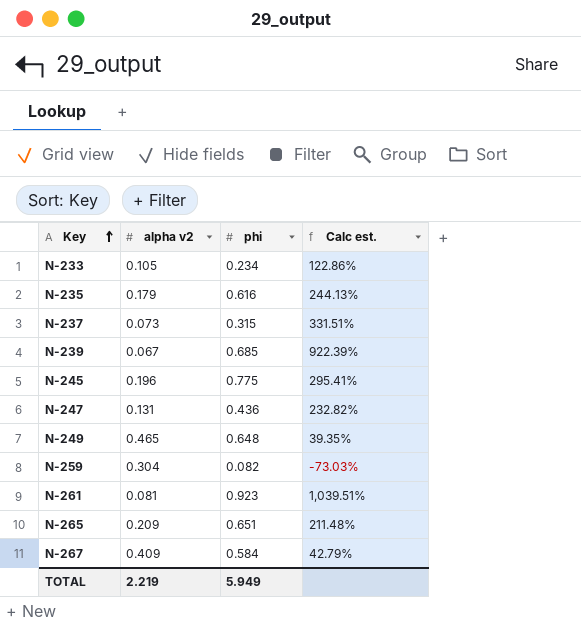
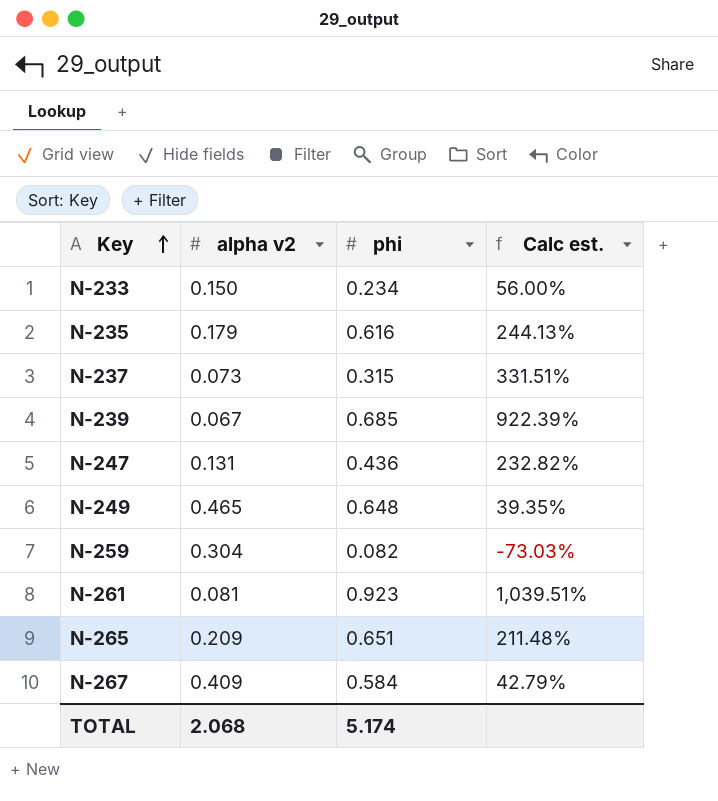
row N-245: 0.196 | 0.775 | 295.41% -> none
N-233 | alpha v2: 0.105 -> 0.150
N-233 | Calc est.: 122.86% -> 56.00%
TOTAL | alpha v2: 2.219 -> 2.068
TOTAL | phi: 5.949 -> 5.174

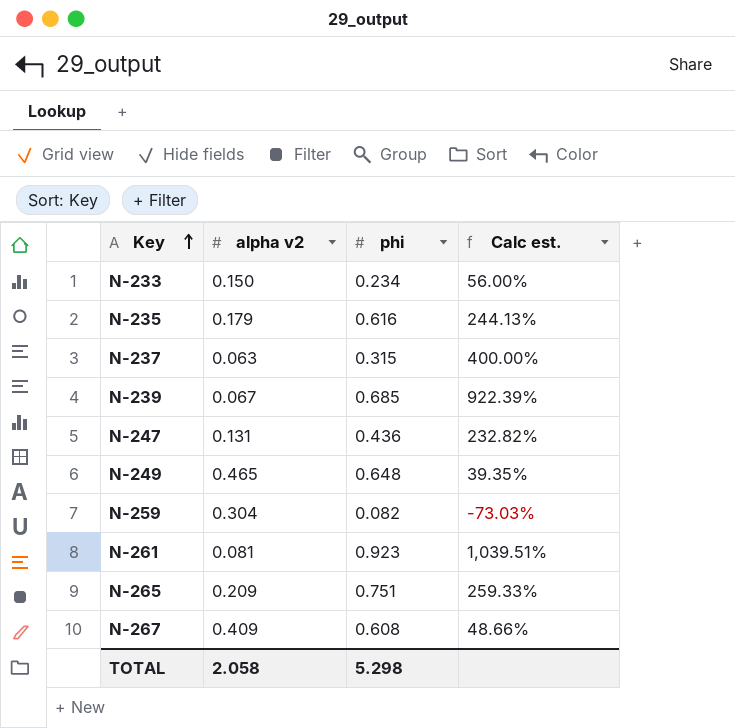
N-237 | alpha v2: 0.073 -> 0.063
N-237 | Calc est.: 331.51% -> 400.00%
N-265 | phi: 0.651 -> 0.751
N-265 | Calc est.: 211.48% -> 259.33%
N-267 | phi: 0.584 -> 0.608
N-267 | Calc est.: 42.79% -> 48.66%
TOTAL | alpha v2: 2.068 -> 2.058
TOTAL | phi: 5.174 -> 5.298

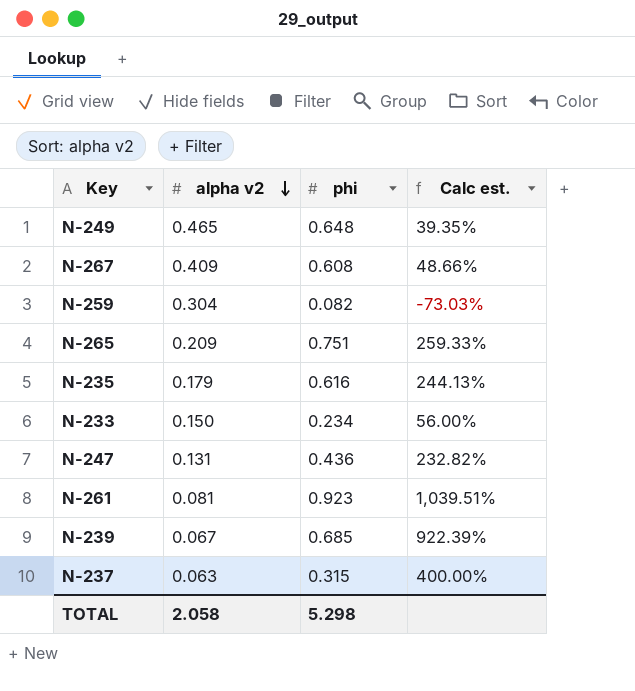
row order: Key ascending -> alpha v2 descending

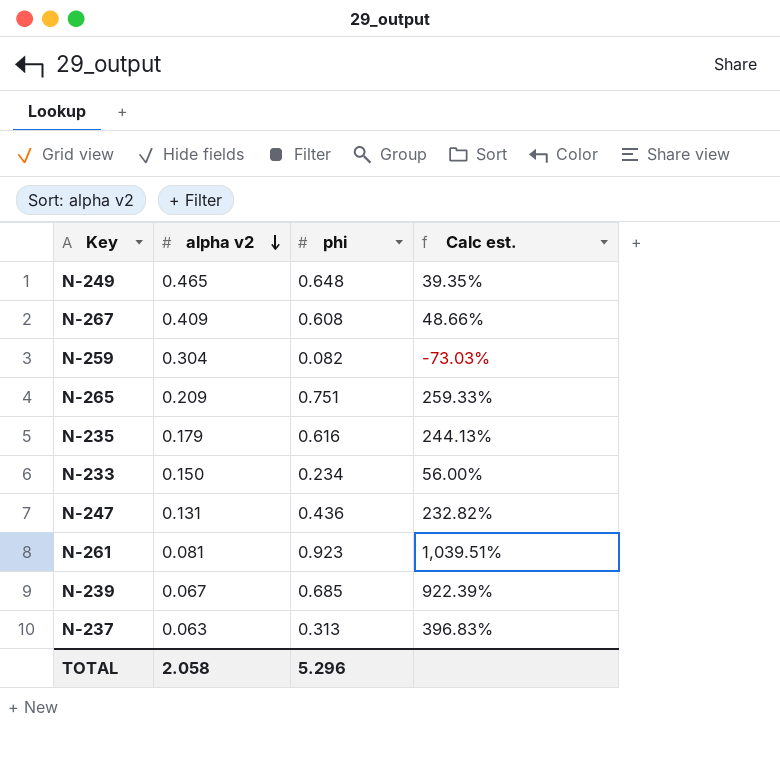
N-237 | phi: 0.315 -> 0.313
N-237 | Calc est.: 400.00% -> 396.83%
TOTAL | phi: 5.298 -> 5.296

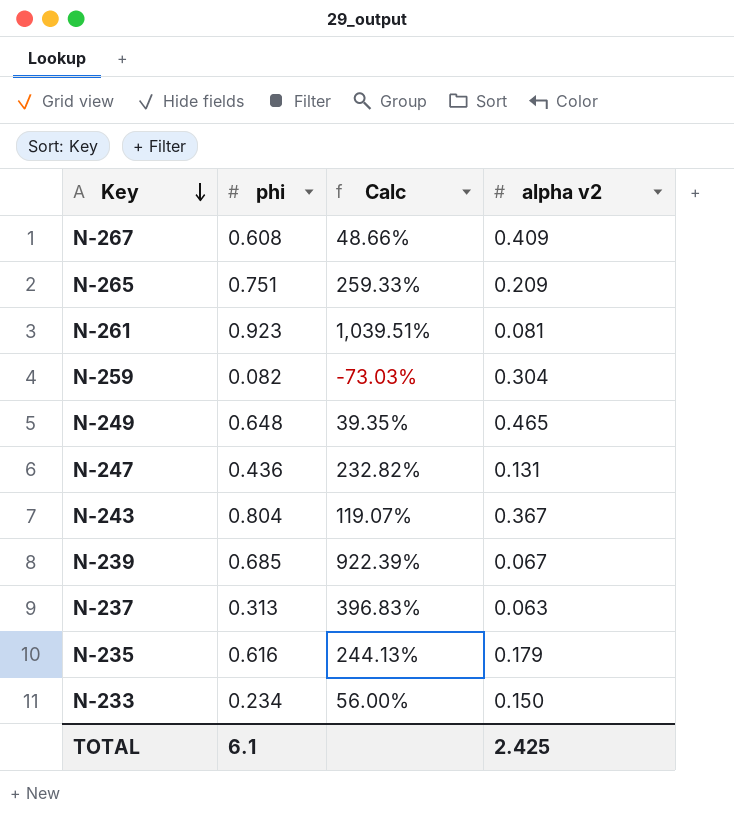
row order: alpha v2 descending -> Key descending
column name: Calc est. -> Calc
column alpha v2 | position: 2 -> 4
row N-243: none -> 0.804 | 119.07% | 0.367
TOTAL | phi: 5.296 -> 6.1
TOTAL | alpha v2: 2.058 -> 2.425

